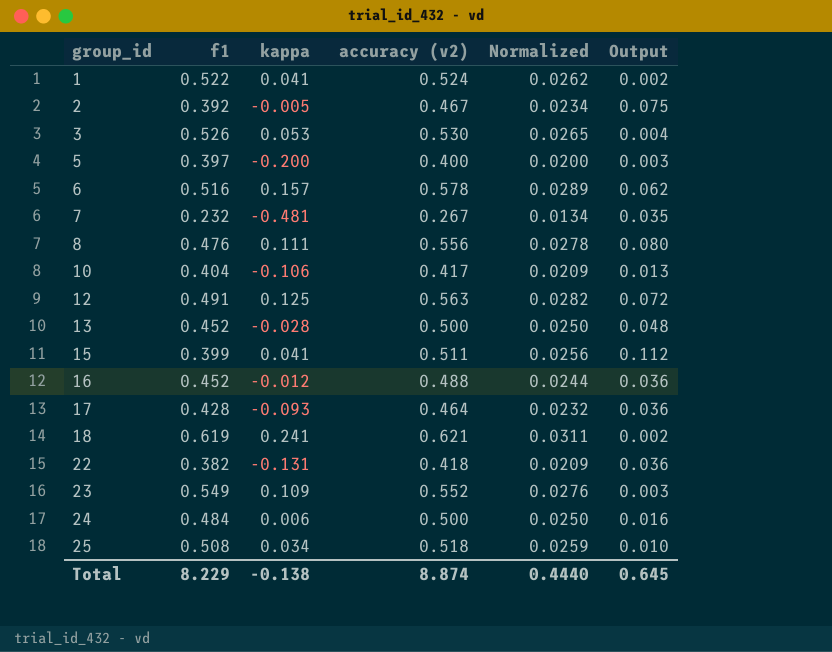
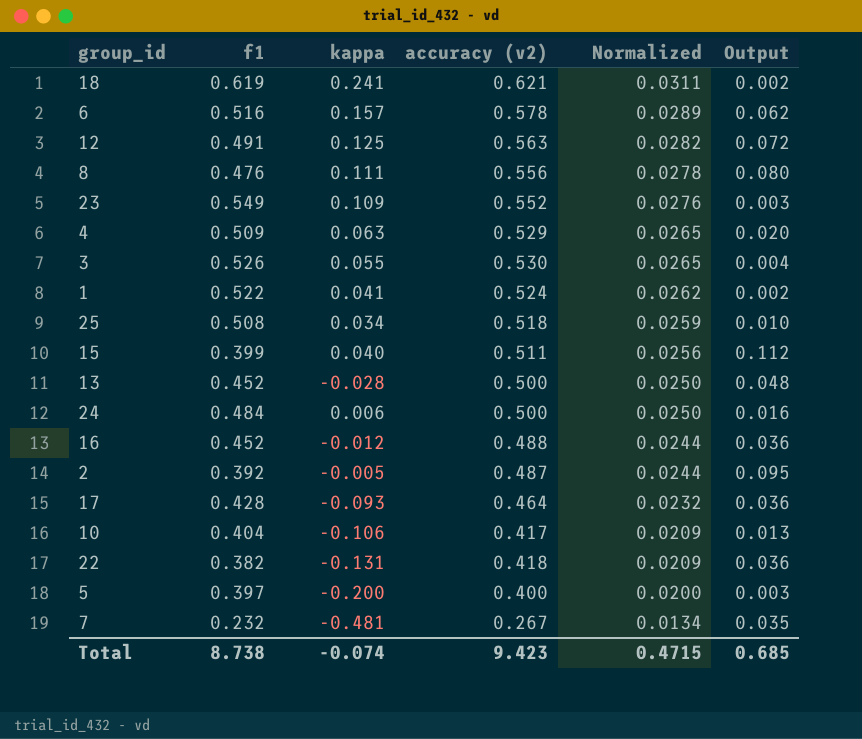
row order: group_id ascending -> Normalized descending
row 4: none -> 0.509 | 0.063 | 0.529 | 0.0265 | 0.020
3 | kappa: 0.053 -> 0.055
15 | kappa: 0.041 -> 0.040
2 | accuracy (v2): 0.467 -> 0.487
2 | Normalized: 0.0234 -> 0.0244
2 | Output: 0.075 -> 0.095
Total | f1: 8.229 -> 8.738
Total | kappa: -0.138 -> -0.074
Total | accuracy (v2): 8.874 -> 9.423
Total | Normalized: 0.4440 -> 0.4715
Total | Output: 0.645 -> 0.685

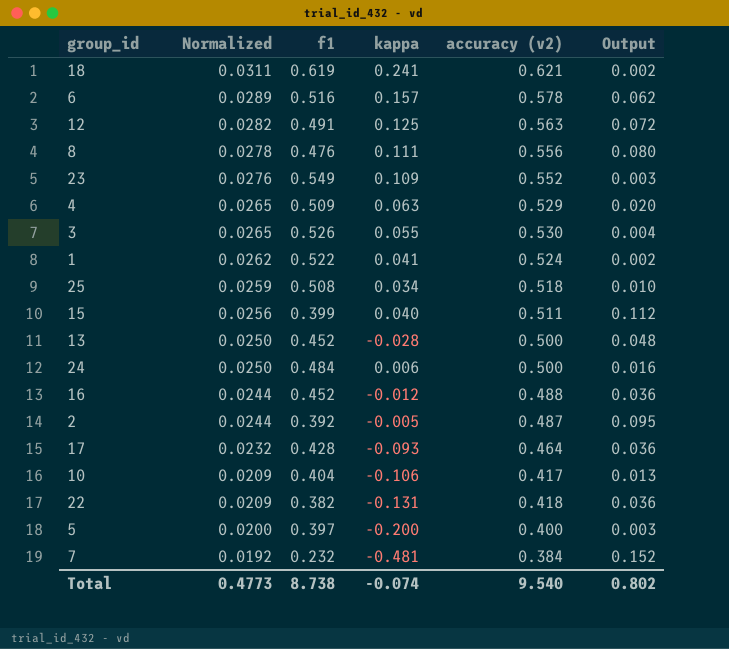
column Normalized | position: 5 -> 2
7 | Normalized: 0.0134 -> 0.0192
7 | accuracy (v2): 0.267 -> 0.384
7 | Output: 0.035 -> 0.152
Total | Normalized: 0.4715 -> 0.4773
Total | accuracy (v2): 9.423 -> 9.540
Total | Output: 0.685 -> 0.802

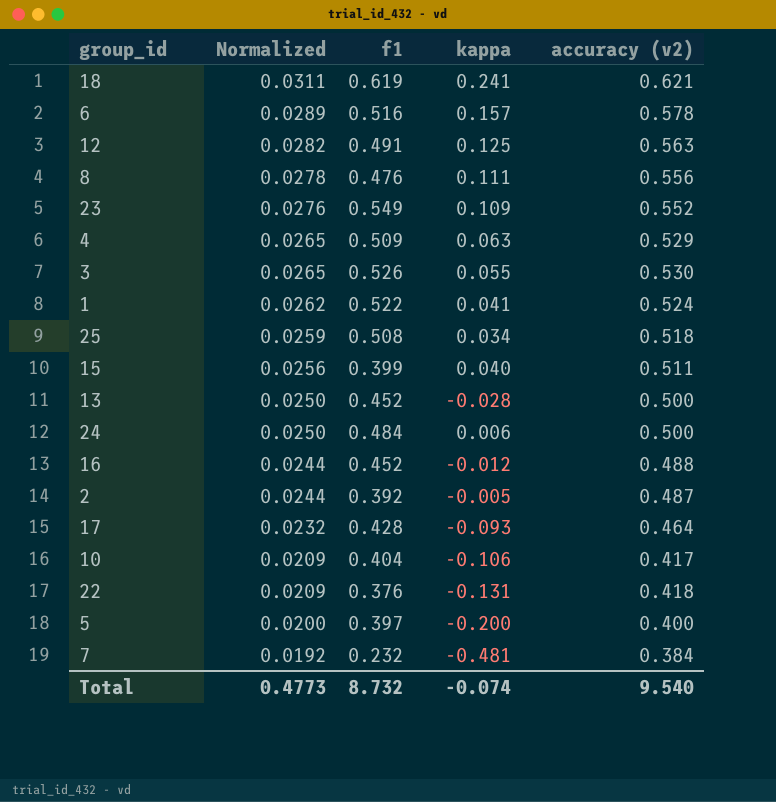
column Output | formula: [accuracy (v2)] - [f1] -> none
22 | f1: 0.382 -> 0.376
Total | f1: 8.738 -> 8.732

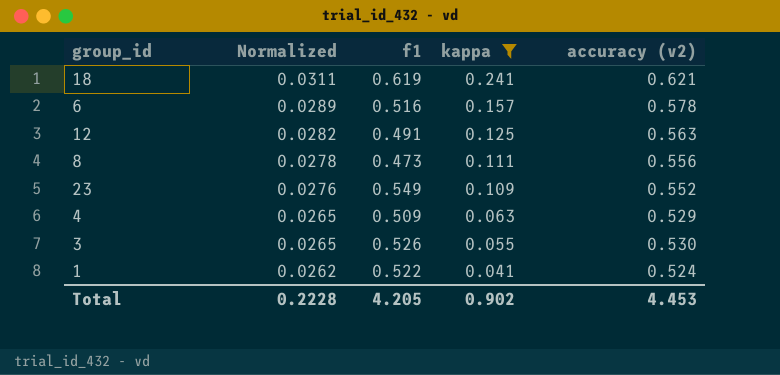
filter: none -> kappa >= 0.041
8 | f1: 0.476 -> 0.473
Total | Normalized: 0.4773 -> 0.2228
Total | f1: 8.732 -> 4.205
Total | kappa: -0.074 -> 0.902
Total | accuracy (v2): 9.540 -> 4.453

